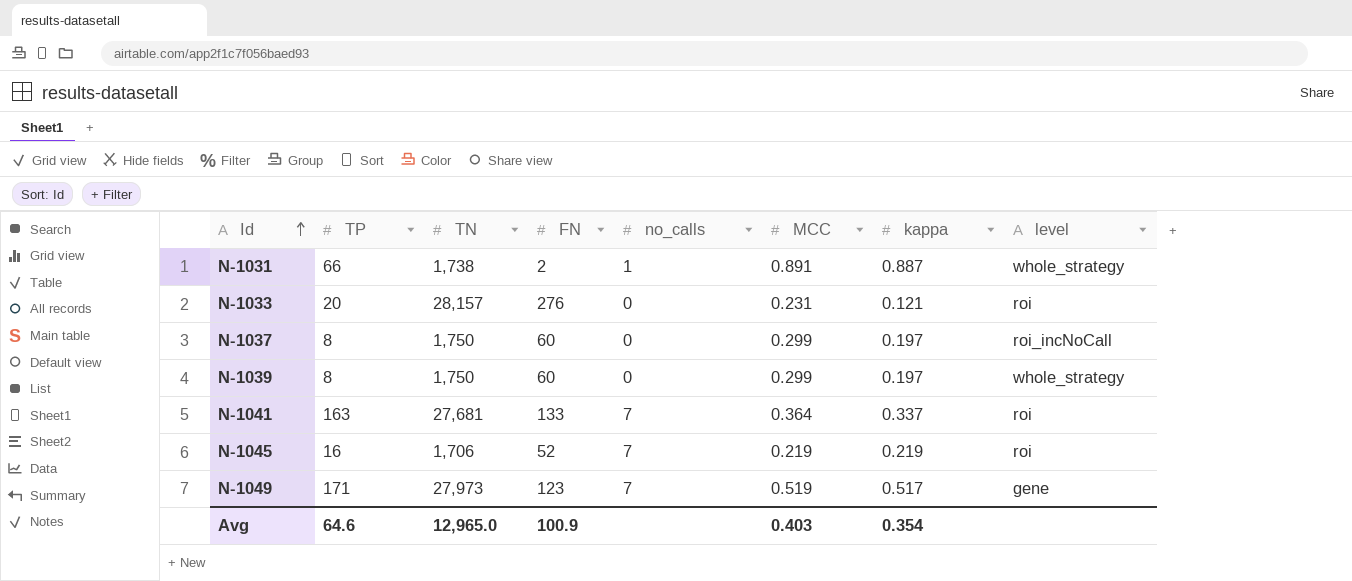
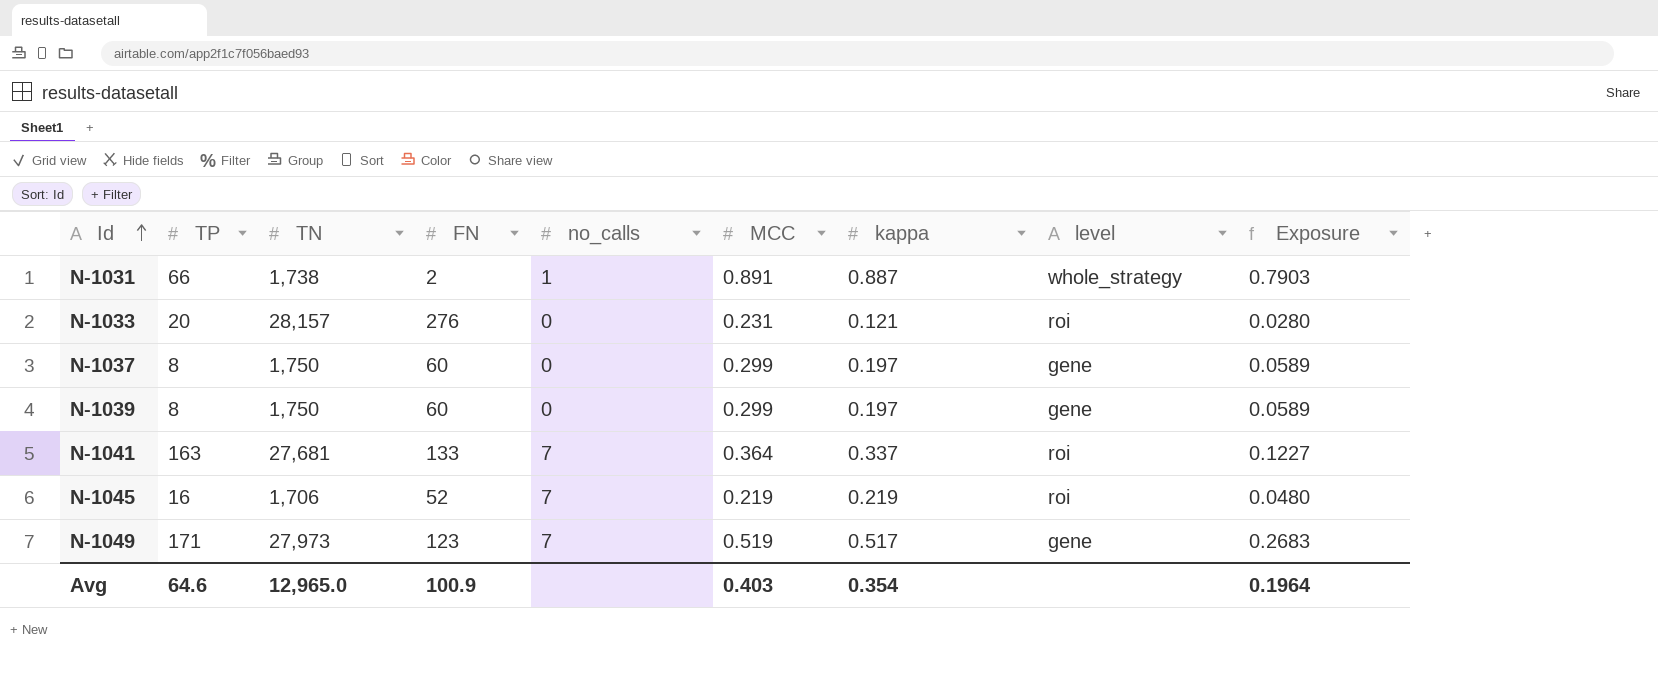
column Exposure | formula: none -> [MCC] * [kappa]
N-1037 | level: roi_incNoCall -> gene
N-1039 | level: whole_strategy -> gene

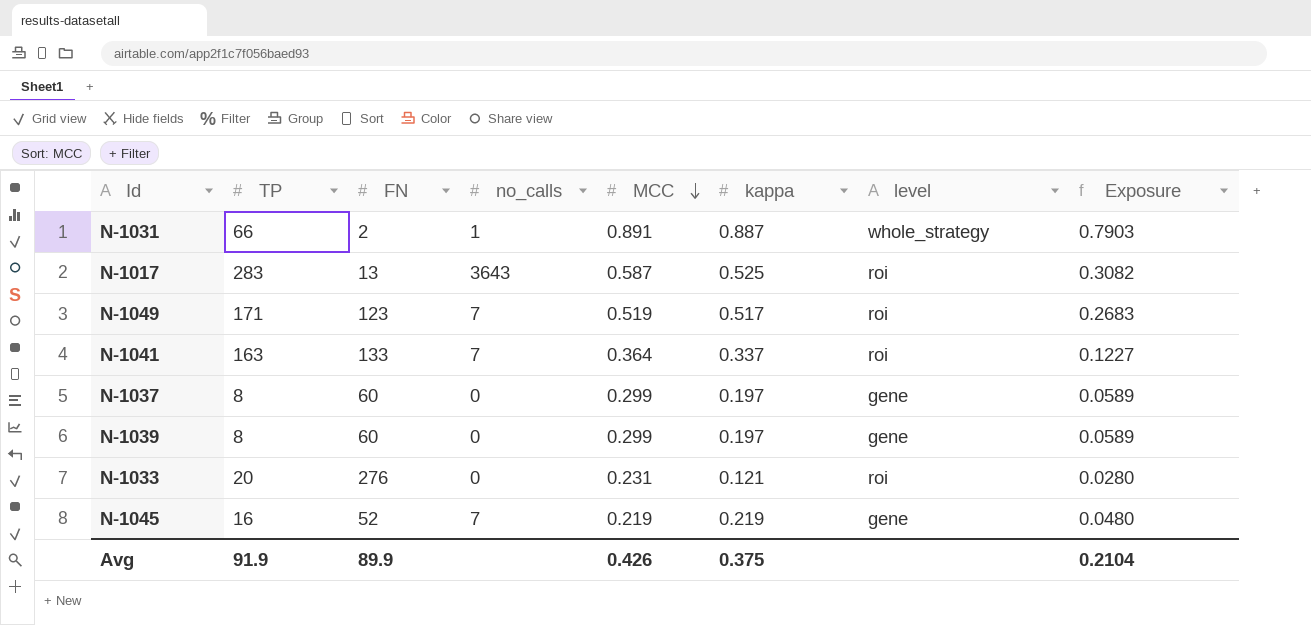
row order: Id ascending -> MCC descending
column TN | position: 3 -> none
row N-1017: none -> 283 | 13 | 3643 | 0.587 | 0.525 | roi | 0.3082
N-1049 | level: gene -> roi
N-1045 | level: roi -> gene
Avg | TP: 64.6 -> 91.9
Avg | FN: 100.9 -> 89.9
Avg | MCC: 0.403 -> 0.426
Avg | kappa: 0.354 -> 0.375
Avg | Exposure: 0.1964 -> 0.2104

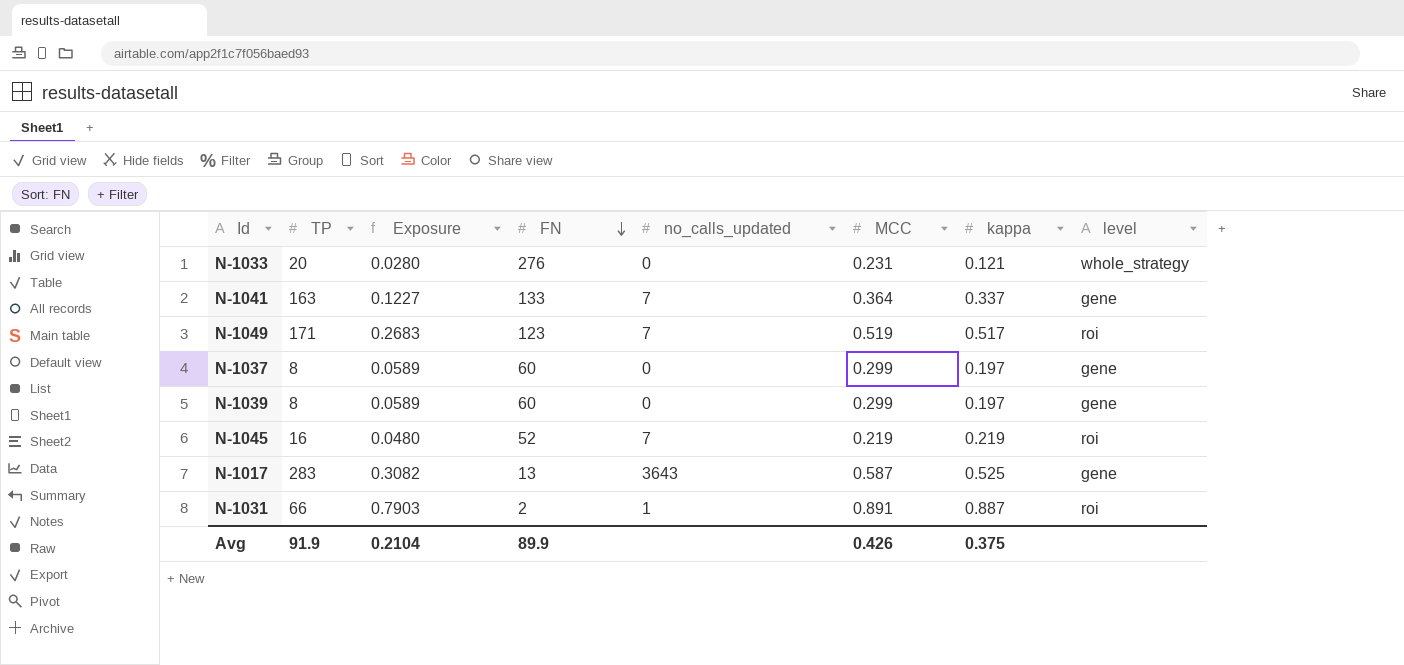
row order: MCC descending -> FN descending
column Exposure | position: 8 -> 3
column name: no_calls -> no_calls_updated
N-1033 | level: roi -> whole_strategy
N-1041 | level: roi -> gene
N-1045 | level: gene -> roi
N-1017 | level: roi -> gene
N-1031 | level: whole_strategy -> roi

